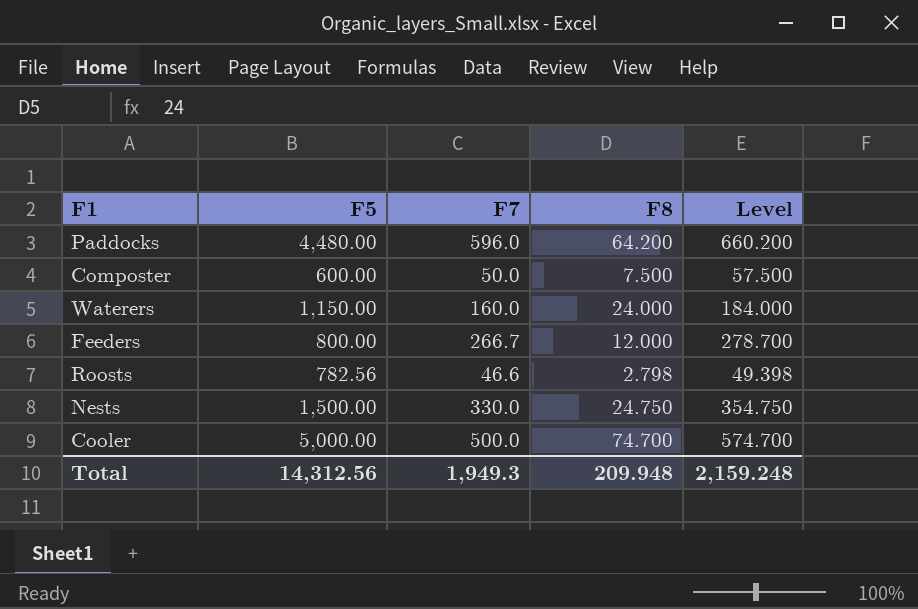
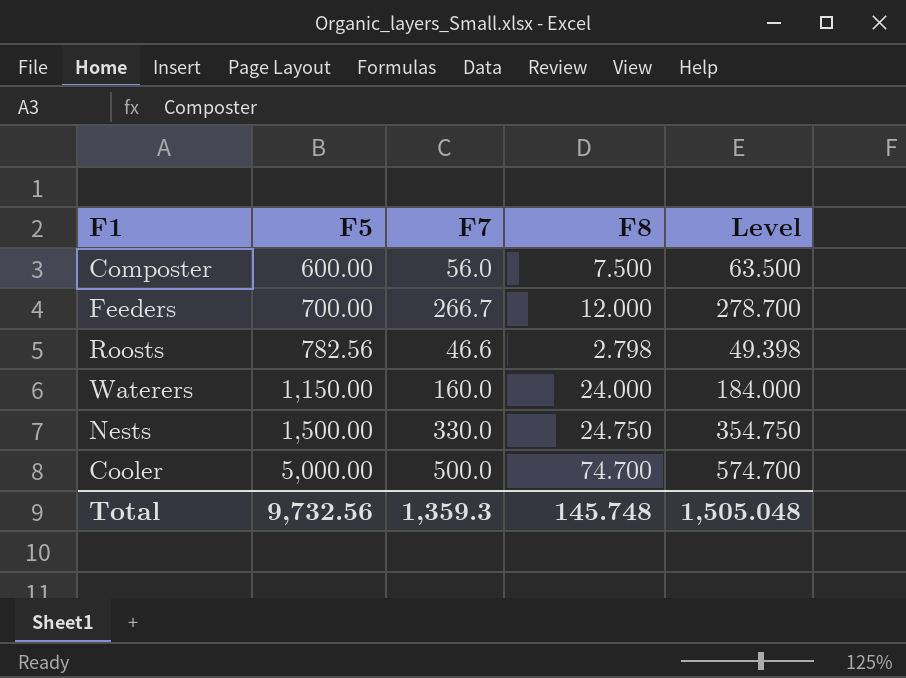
row order: none -> F5 ascending
row Paddocks: 4,480.00 | 596.0 | 64.200 | 660.200 -> none
Composter | F7: 50.0 -> 56.0
Composter | Level: 57.500 -> 63.500
Feeders | F5: 800.00 -> 700.00
Total | F5: 14,312.56 -> 9,732.56
Total | F7: 1,949.3 -> 1,359.3
Total | F8: 209.948 -> 145.748
Total | Level: 2,159.248 -> 1,505.048

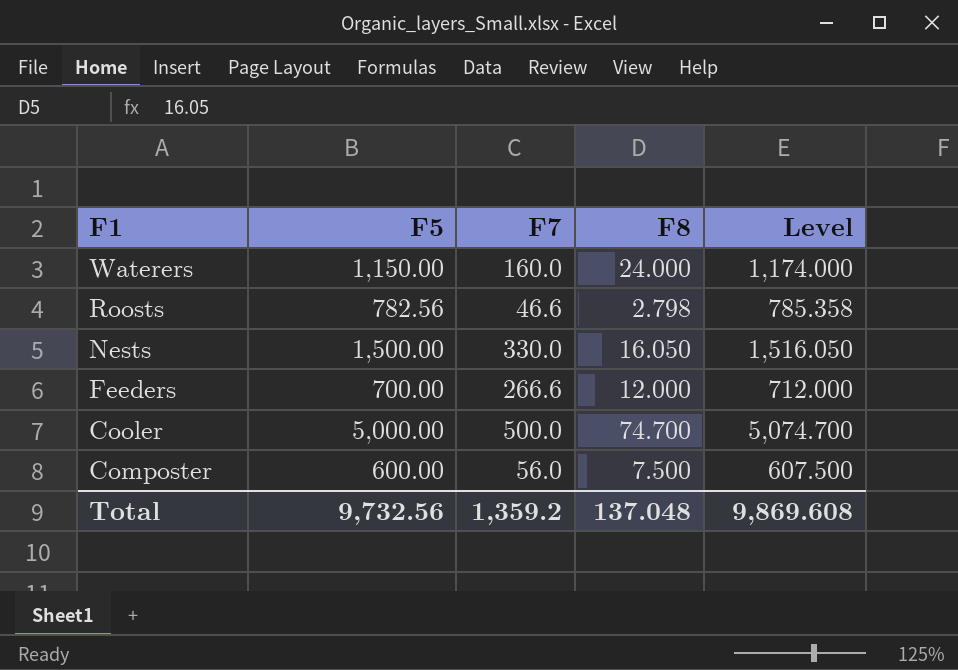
row order: F5 ascending -> F1 descending
column Level | formula: [F7] + [F8] -> [F5] + [F8]
Nests | F8: 24.750 -> 16.050
Feeders | F7: 266.7 -> 266.6
Total | F7: 1,359.3 -> 1,359.2
Total | F8: 145.748 -> 137.048
Total | Level: 1,505.048 -> 9,869.608

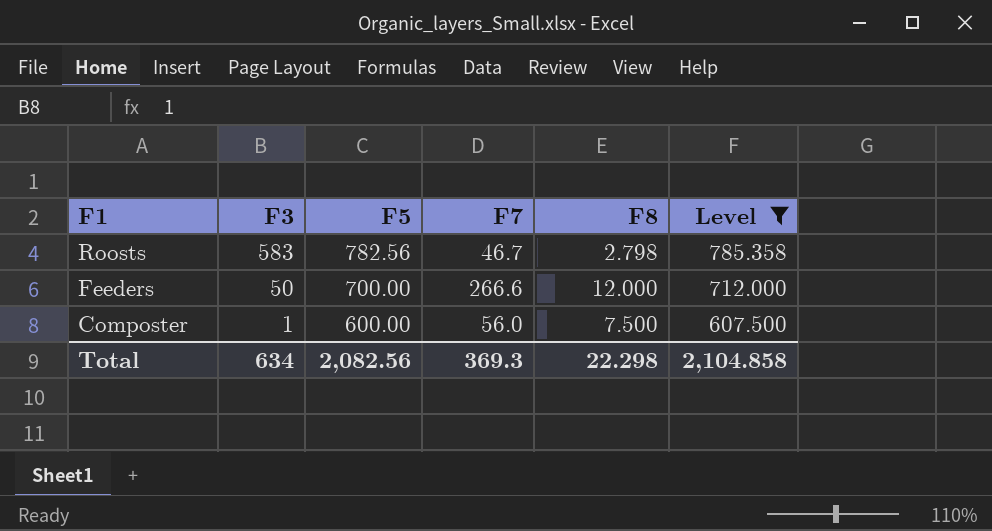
filter: none -> Level <= 785.358
column F3 | position: none -> 2
Roosts | F7: 46.6 -> 46.7
Total | F5: 9,732.56 -> 2,082.56
Total | F7: 1,359.2 -> 369.3
Total | F8: 137.048 -> 22.298
Total | Level: 9,869.608 -> 2,104.858

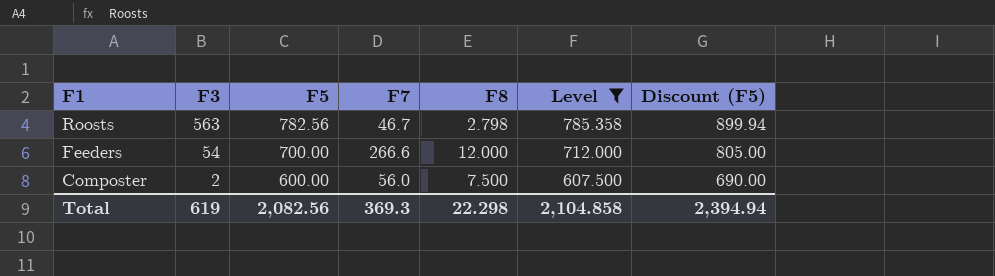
column Discount (F5) | formula: none -> [F5] * 1.15
Roosts | F3: 583 -> 563
Feeders | F3: 50 -> 54
Composter | F3: 1 -> 2
Total | F3: 634 -> 619

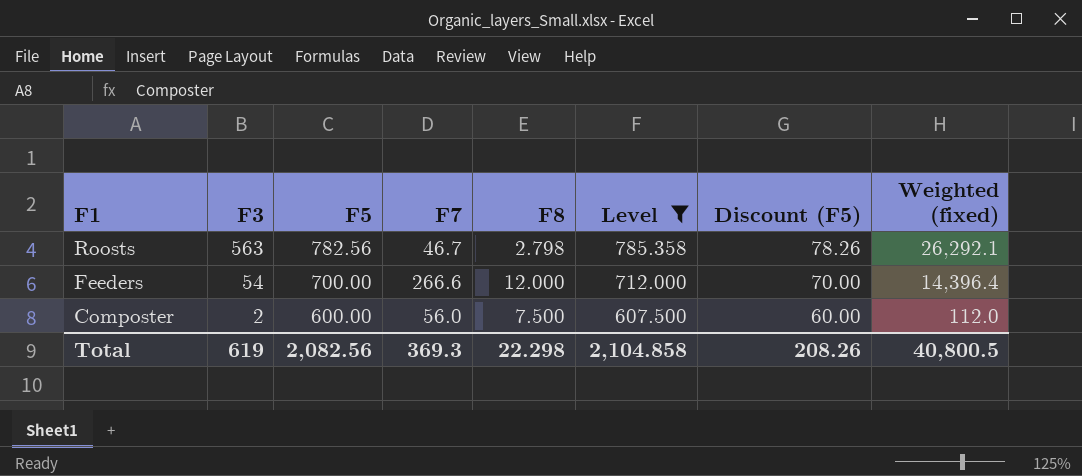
column Discount (F5) | formula: [F5] * 1.15 -> [F5] * 0.1
column Weighted (fixed) | formula: none -> [F3] * [F7]
Total | Discount (F5): 2,394.94 -> 208.26

